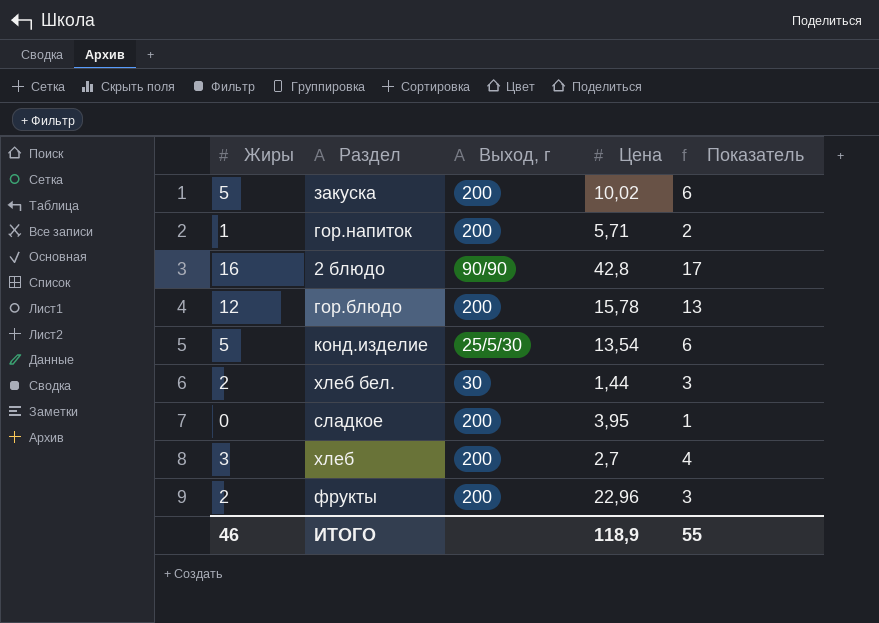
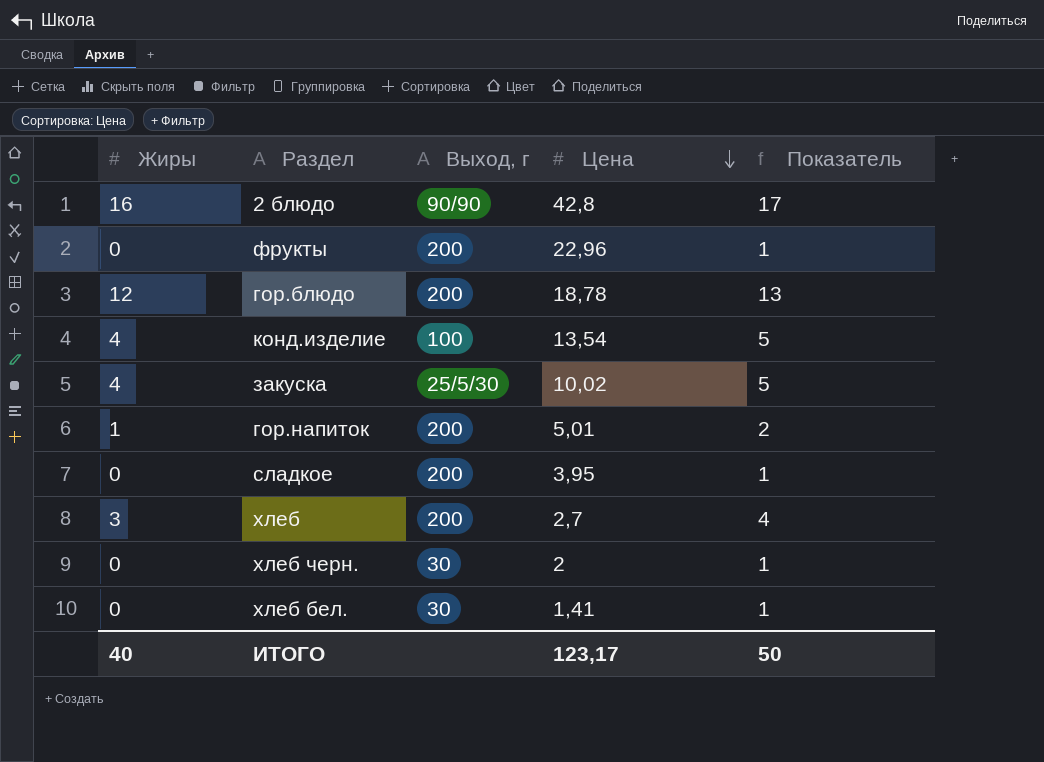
row order: none -> Цена descending
фрукты | Жиры: 2 -> 0
фрукты | Показатель: 3 -> 1
гор.блюдо | Цена: 15,78 -> 18,78
конд.изделие | Жиры: 5 -> 4
конд.изделие | Выход, г: 25/5/30 -> 100
конд.изделие | Показатель: 6 -> 5
закуска | Жиры: 5 -> 4
закуска | Выход, г: 200 -> 25/5/30
закуска | Показатель: 6 -> 5
гор.напиток | Цена: 5,71 -> 5,01
row хлеб черн.: none -> 0 | 30 | 2 | 1
хлеб бел. | Жиры: 2 -> 0
хлеб бел. | Цена: 1,44 -> 1,41
хлеб бел. | Показатель: 3 -> 1
ИТОГО | Жиры: 46 -> 40
ИТОГО | Цена: 118,9 -> 123,17
ИТОГО | Показатель: 55 -> 50

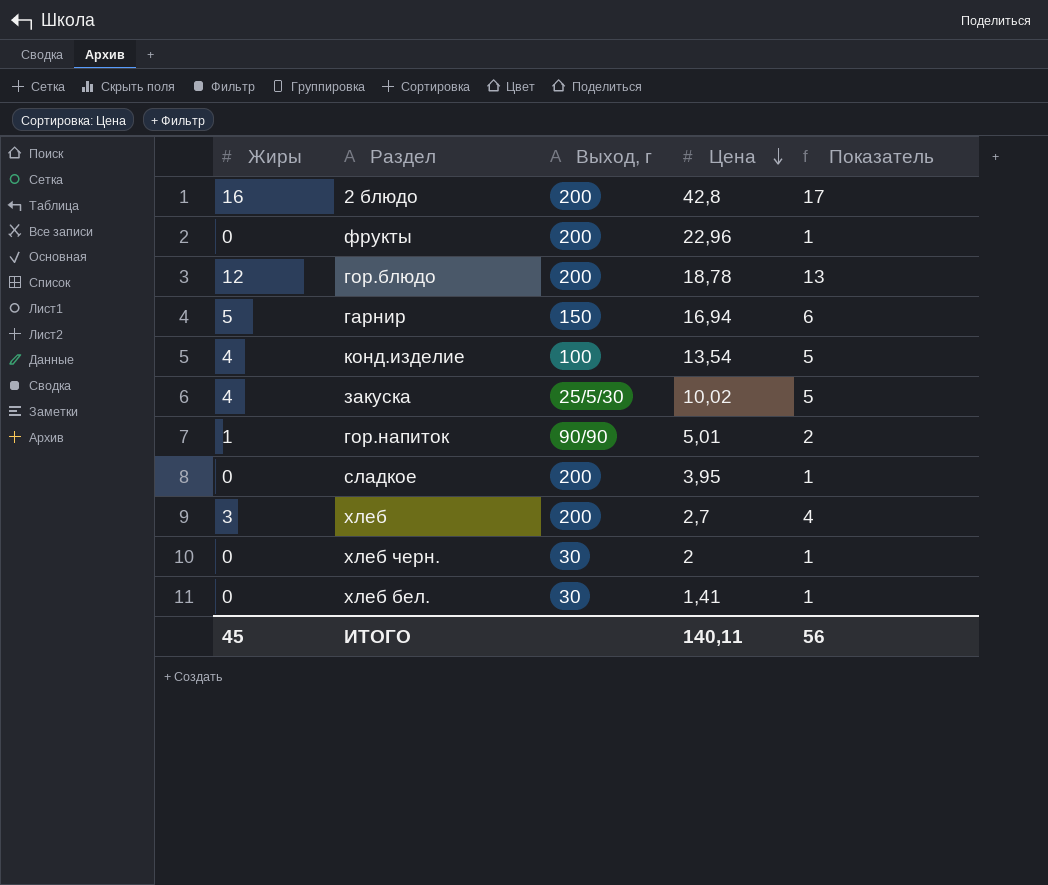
2 блюдо | Выход, г: 90/90 -> 200
row гарнир: none -> 5 | 150 | 16,94 | 6
гор.напиток | Выход, г: 200 -> 90/90
ИТОГО | Жиры: 40 -> 45
ИТОГО | Цена: 123,17 -> 140,11
ИТОГО | Показатель: 50 -> 56

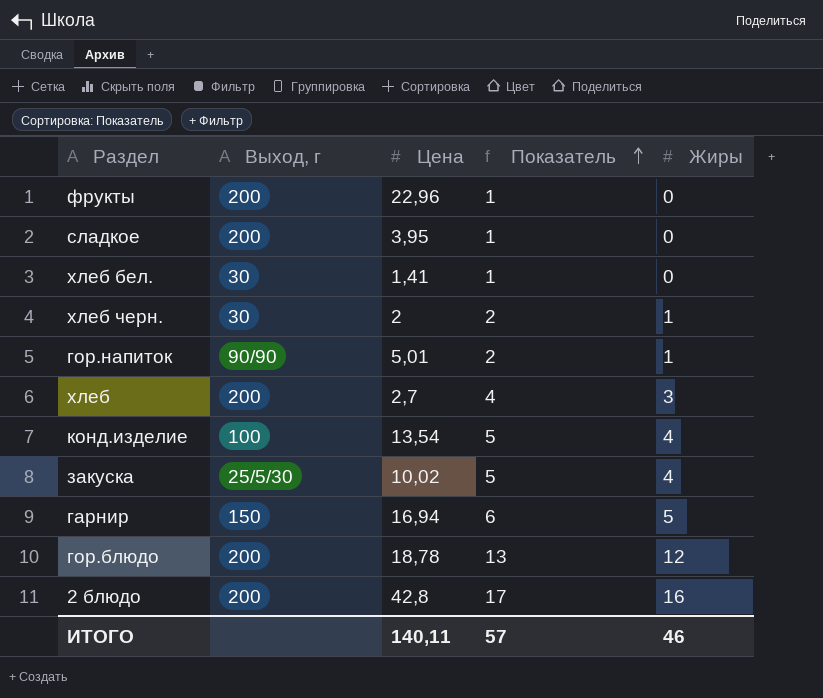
row order: Цена descending -> Показатель ascending
column Жиры | position: 1 -> 5
хлеб черн. | Показатель: 1 -> 2
хлеб черн. | Жиры: 0 -> 1
ИТОГО | Показатель: 56 -> 57
ИТОГО | Жиры: 45 -> 46

